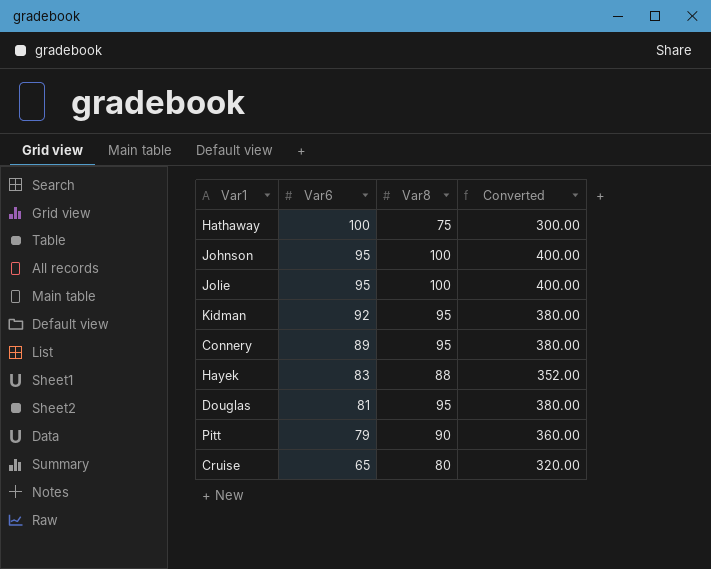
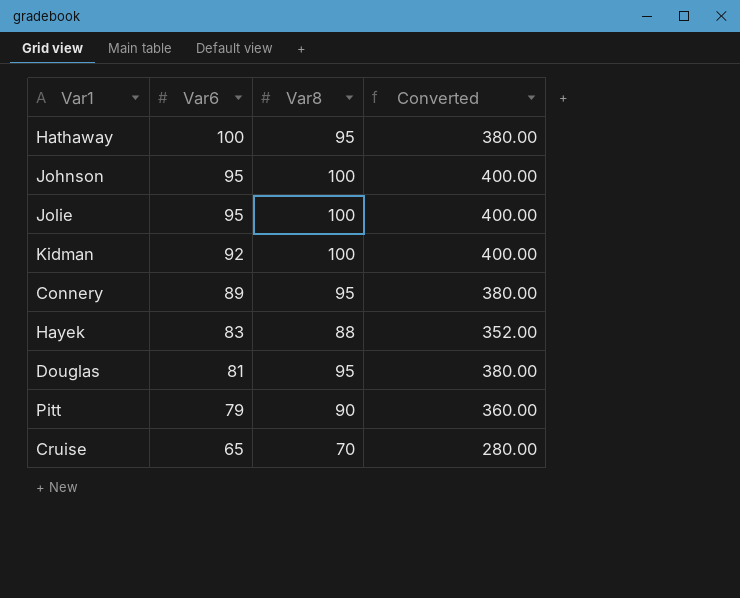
Hathaway | Var8: 75 -> 95
Hathaway | Converted: 300.00 -> 380.00
Kidman | Var8: 95 -> 100
Kidman | Converted: 380.00 -> 400.00
Cruise | Var8: 80 -> 70
Cruise | Converted: 320.00 -> 280.00

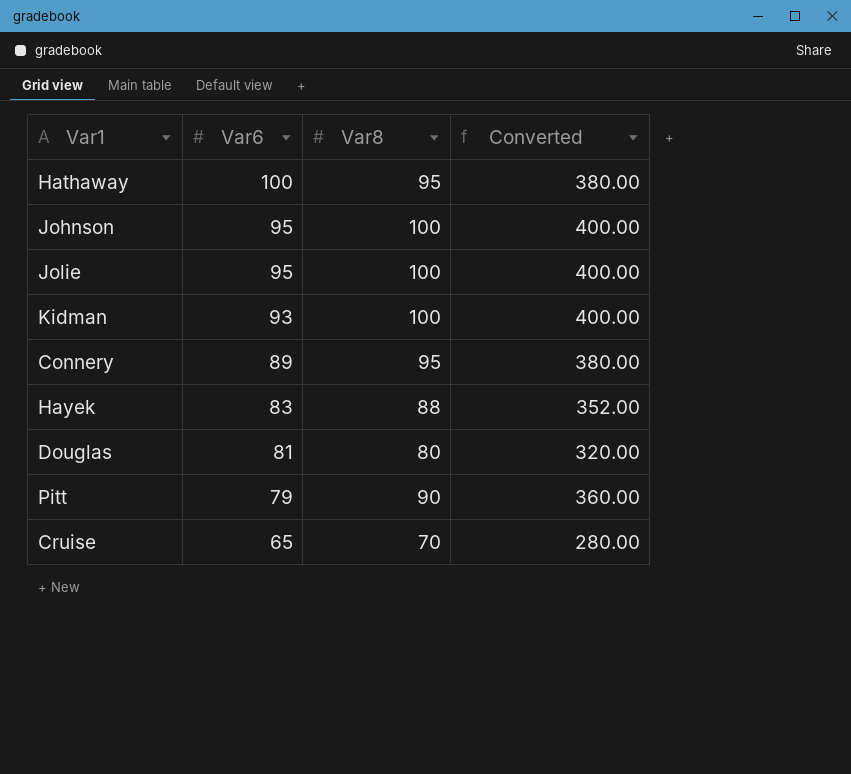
Kidman | Var6: 92 -> 93
Douglas | Var8: 95 -> 80
Douglas | Converted: 380.00 -> 320.00

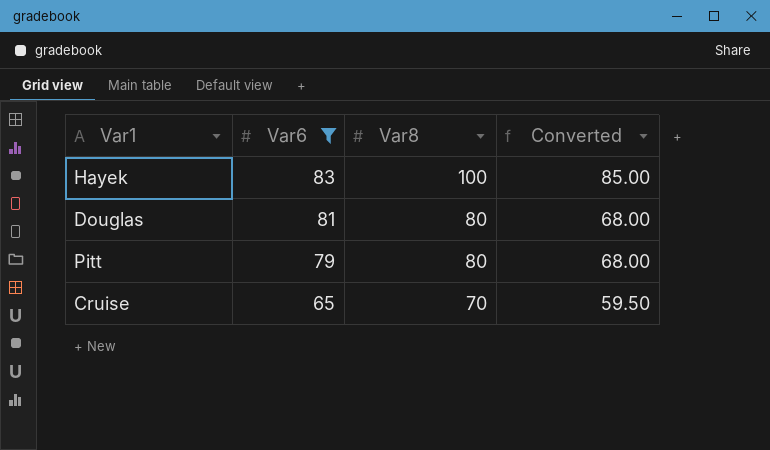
filter: none -> Var6 <= 83
column Converted | formula: [Var8] * 4 -> [Var8] * 0.85
Hayek | Var8: 88 -> 100
Pitt | Var8: 90 -> 80

